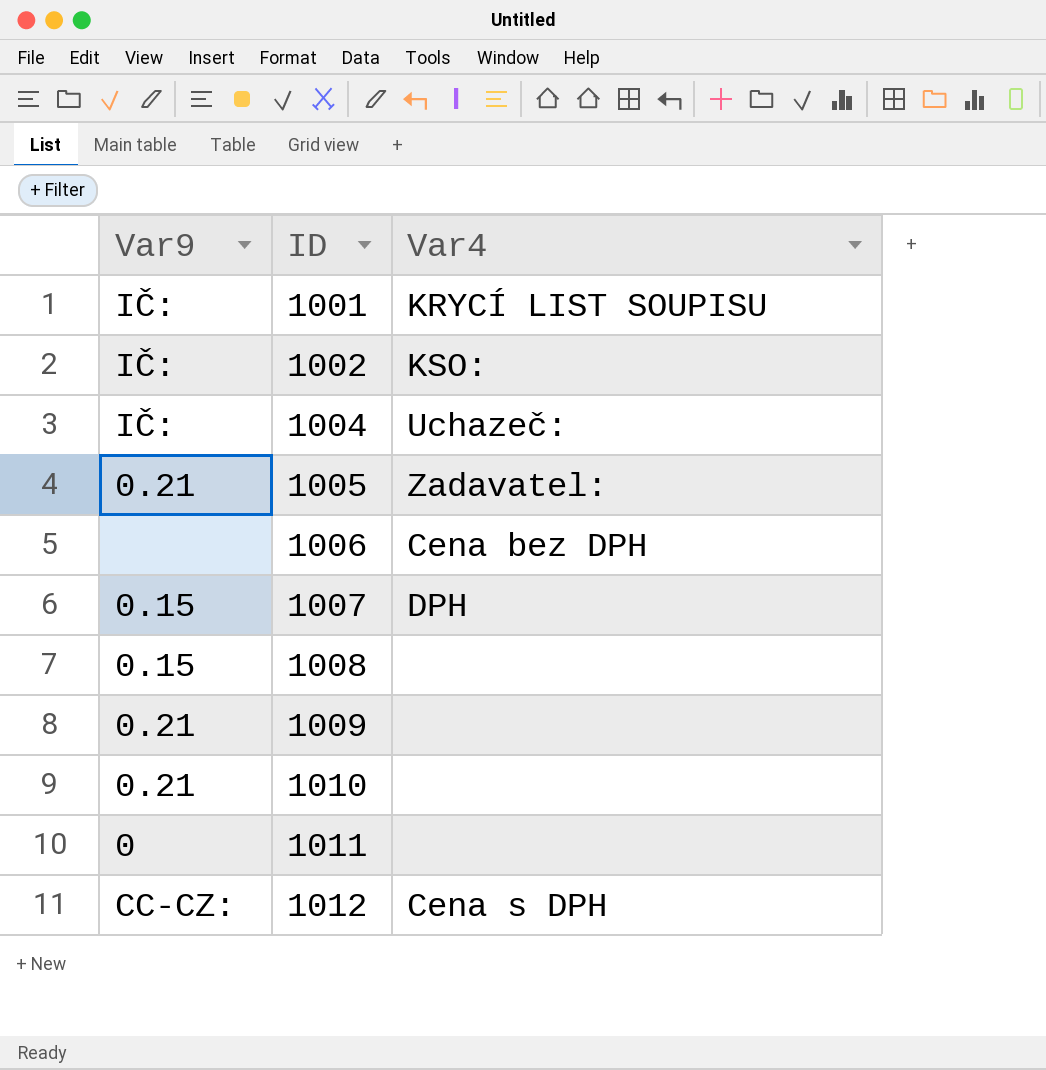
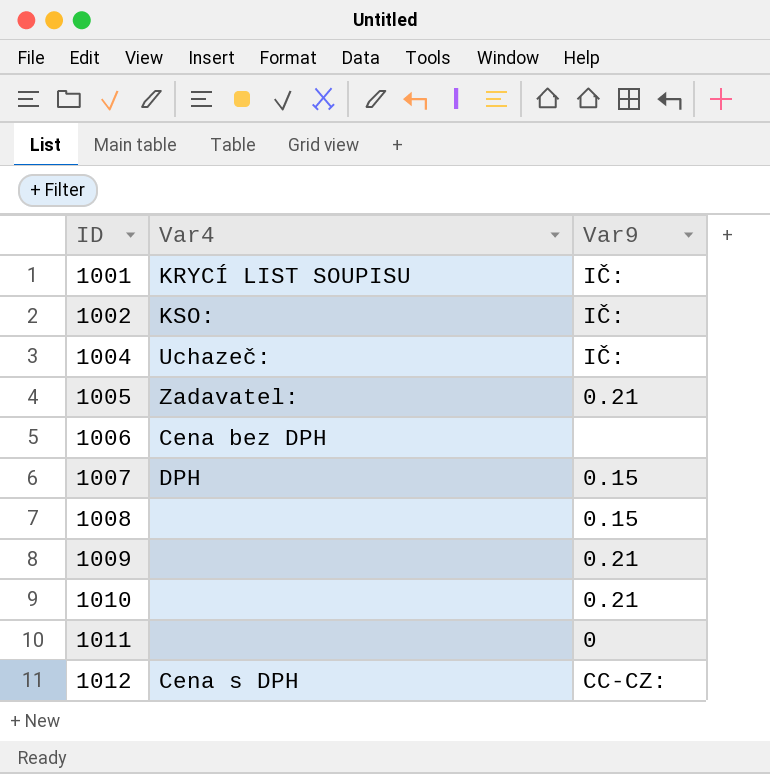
column Var9 | position: 1 -> 3

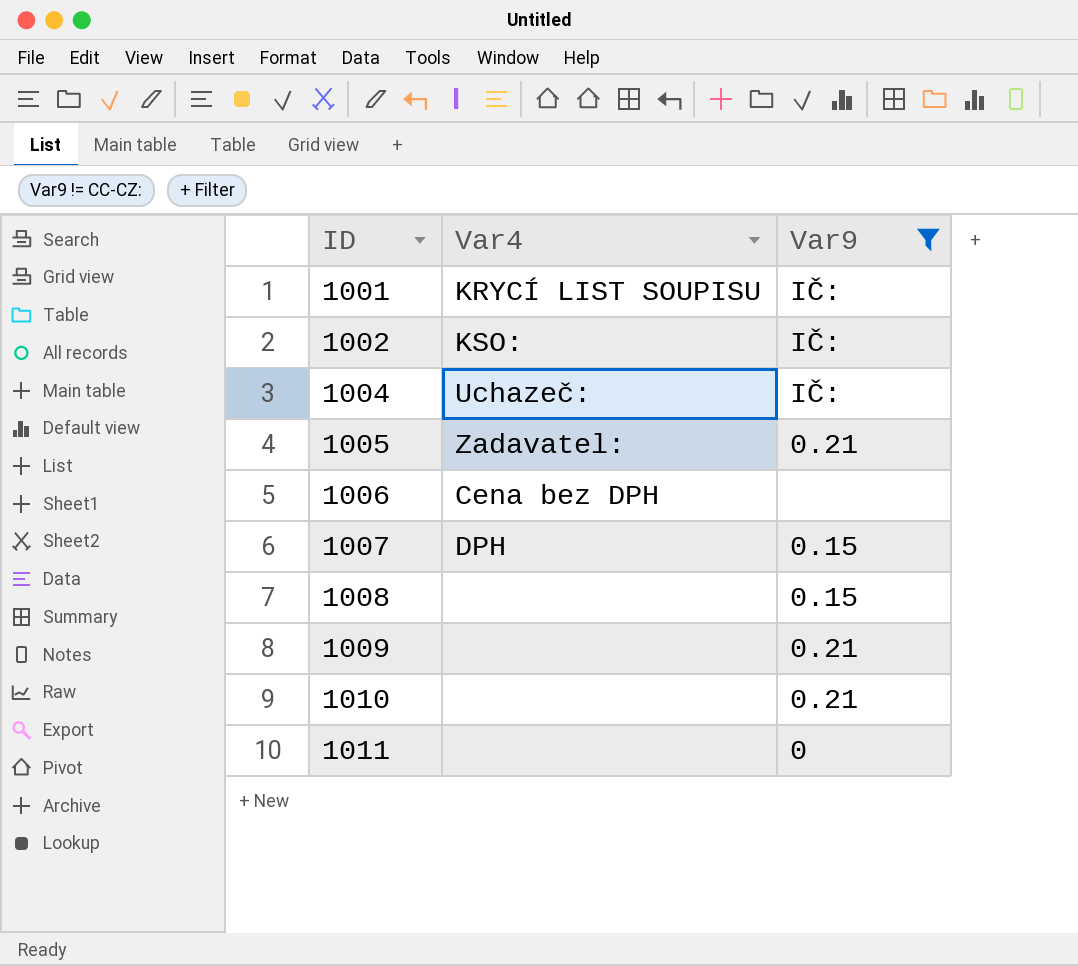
filter: none -> Var9 != CC-CZ:

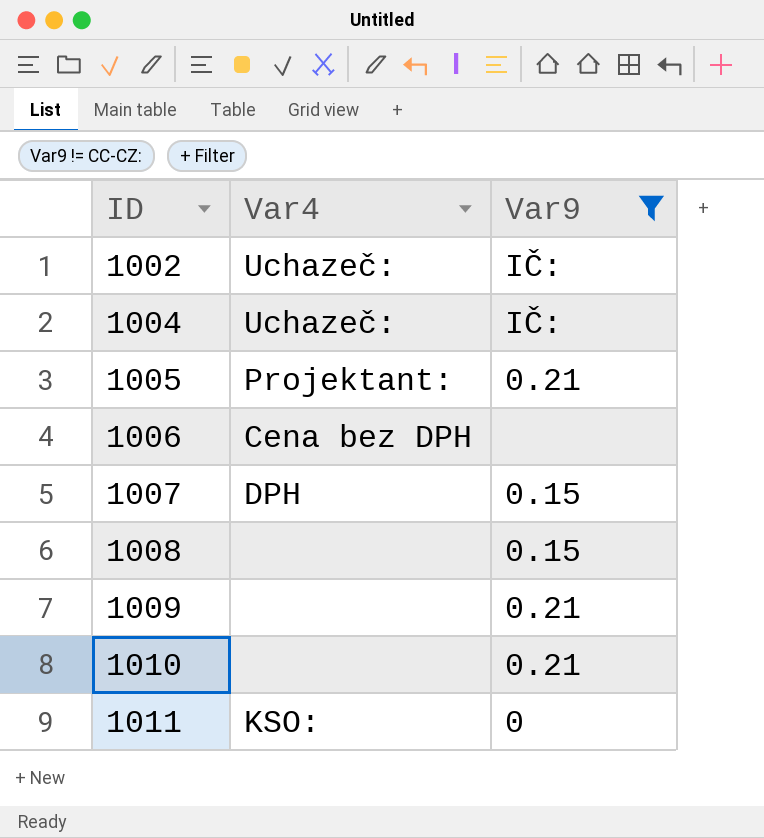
row 1001: KRYCÍ LIST SOUPISU | IČ: -> none
1002 | Var4: KSO: -> Uchazeč:
1005 | Var4: Zadavatel: -> Projektant:
1011 | Var4: none -> KSO:

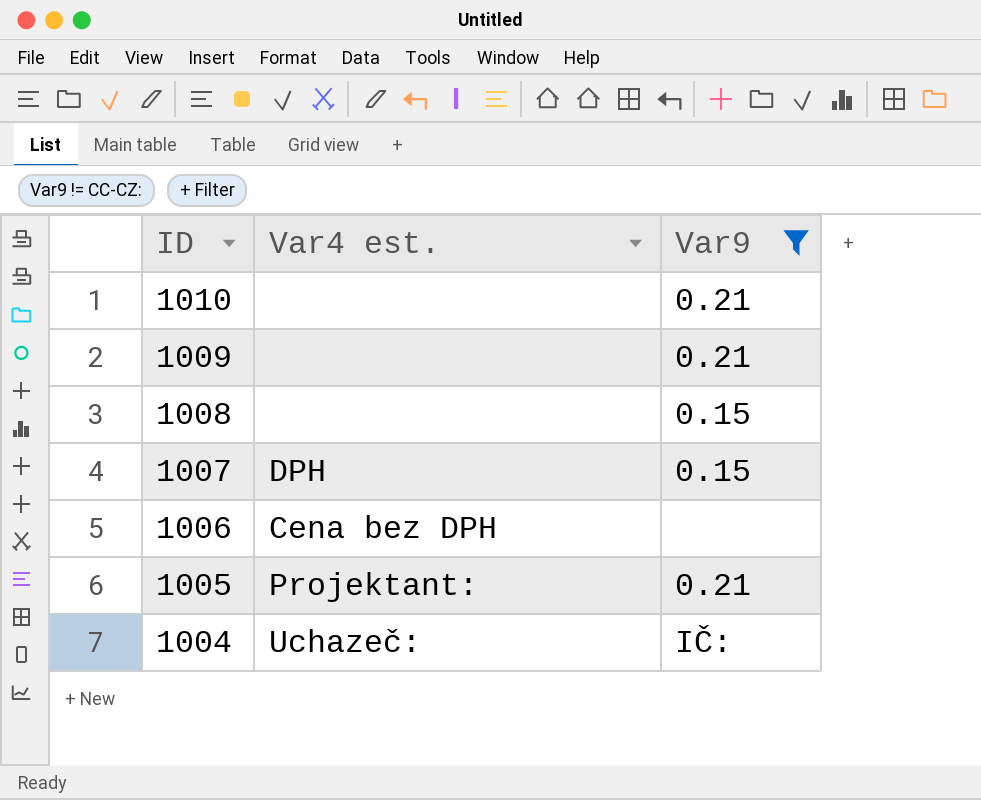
row order: ID ascending -> ID descending
column name: Var4 -> Var4 est.
row 1002: Uchazeč: | IČ: -> none
row 1011: KSO: | 0 -> none

